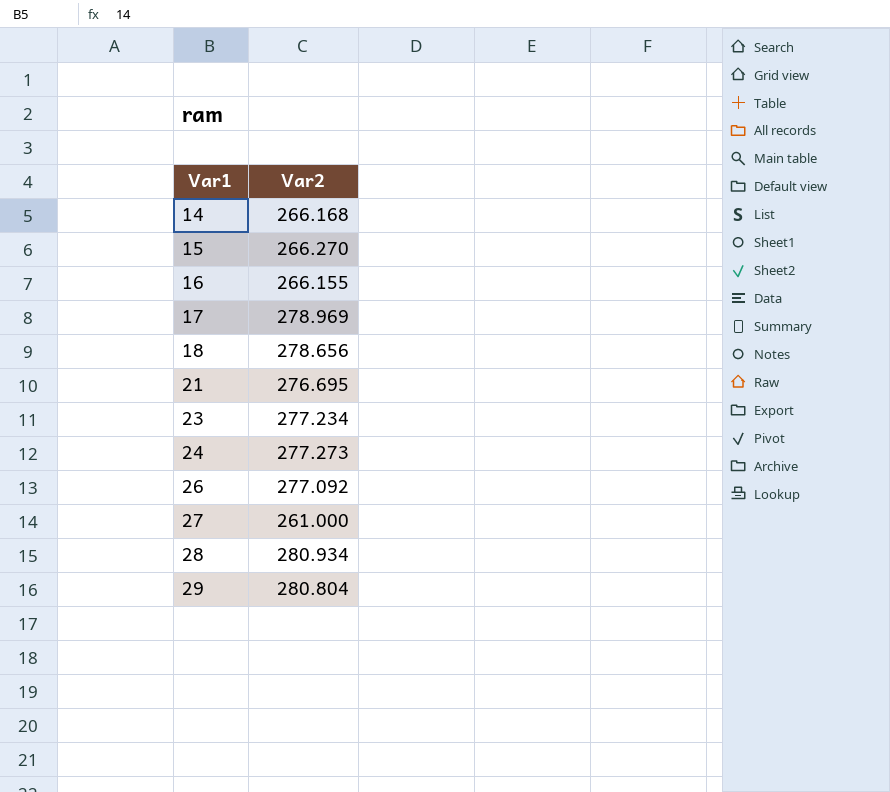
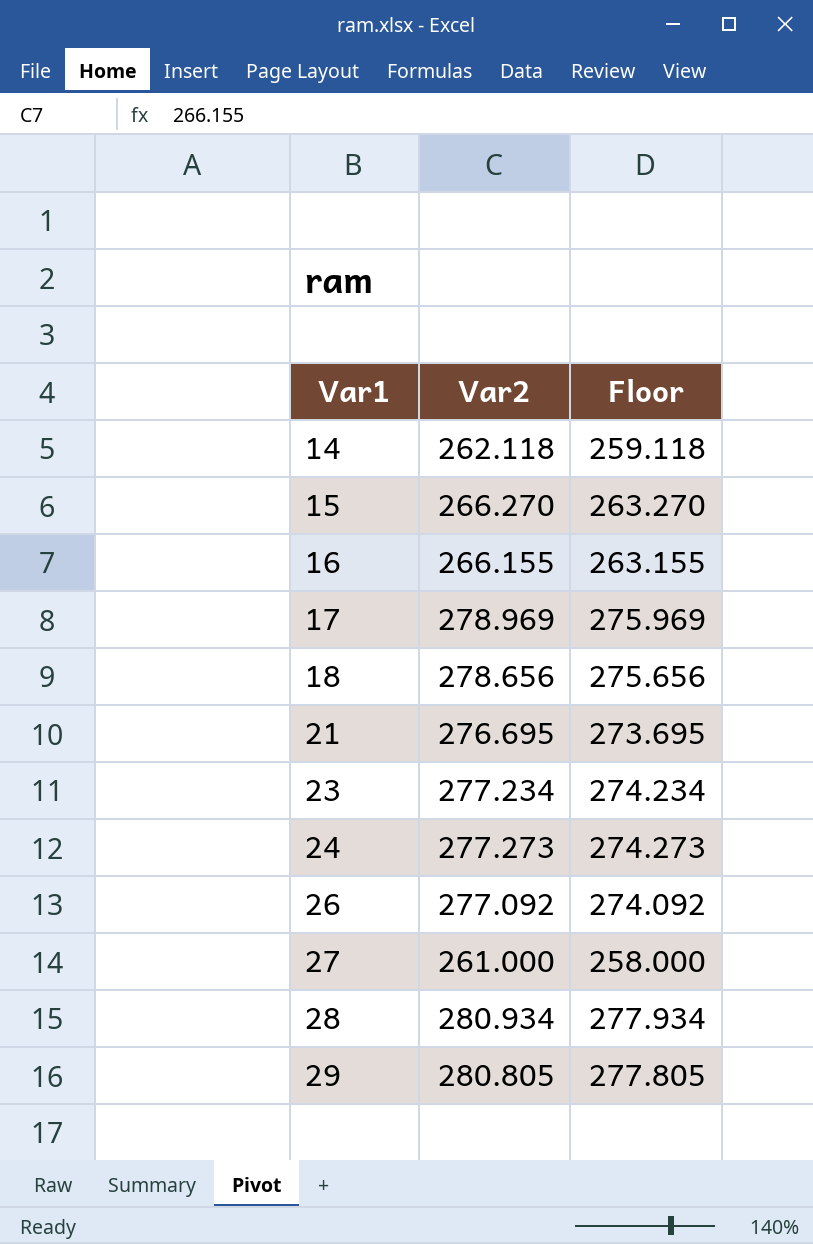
column Floor | formula: none -> [Var2] - 3
14 | Var2: 266.168 -> 262.118
29 | Var2: 280.804 -> 280.805

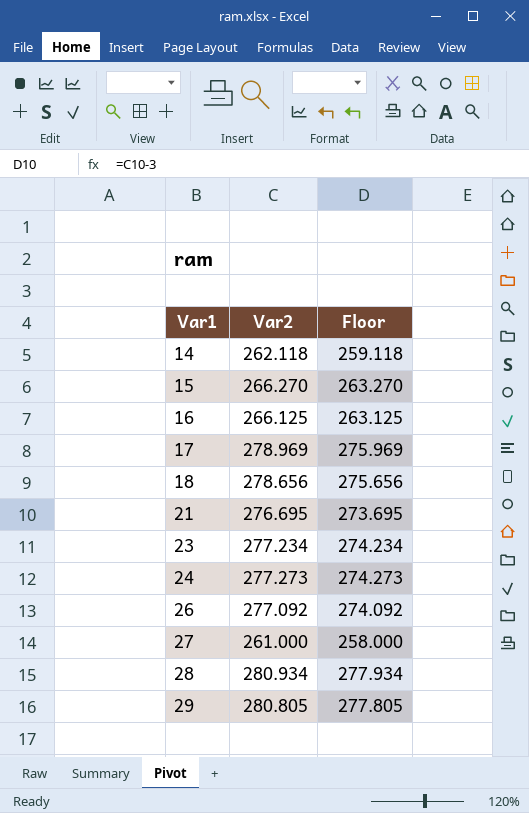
16 | Var2: 266.155 -> 266.125
16 | Floor: 263.155 -> 263.125

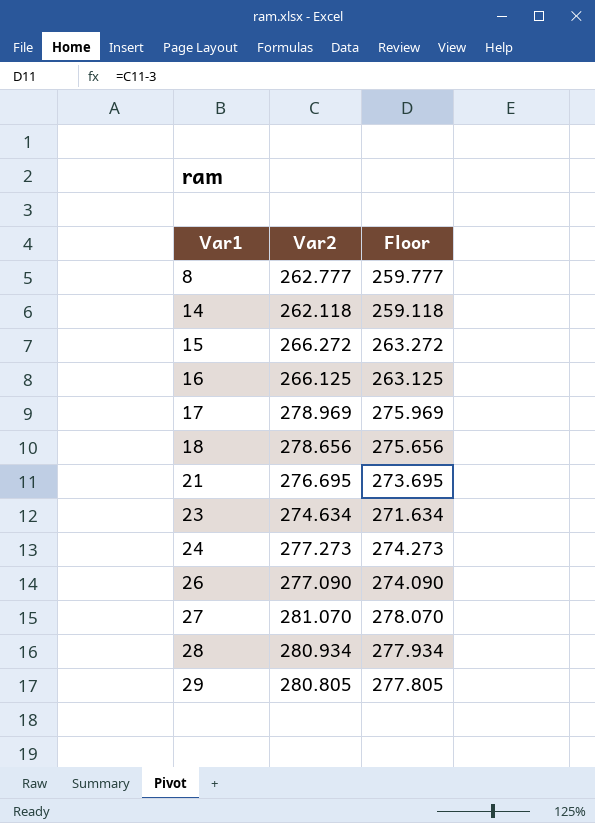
row 8: none -> 262.777 | 259.777
15 | Var2: 266.270 -> 266.272
15 | Floor: 263.270 -> 263.272
23 | Var2: 277.234 -> 274.634
23 | Floor: 274.234 -> 271.634
26 | Var2: 277.092 -> 277.090
26 | Floor: 274.092 -> 274.090
27 | Var2: 261.000 -> 281.070
27 | Floor: 258.000 -> 278.070

